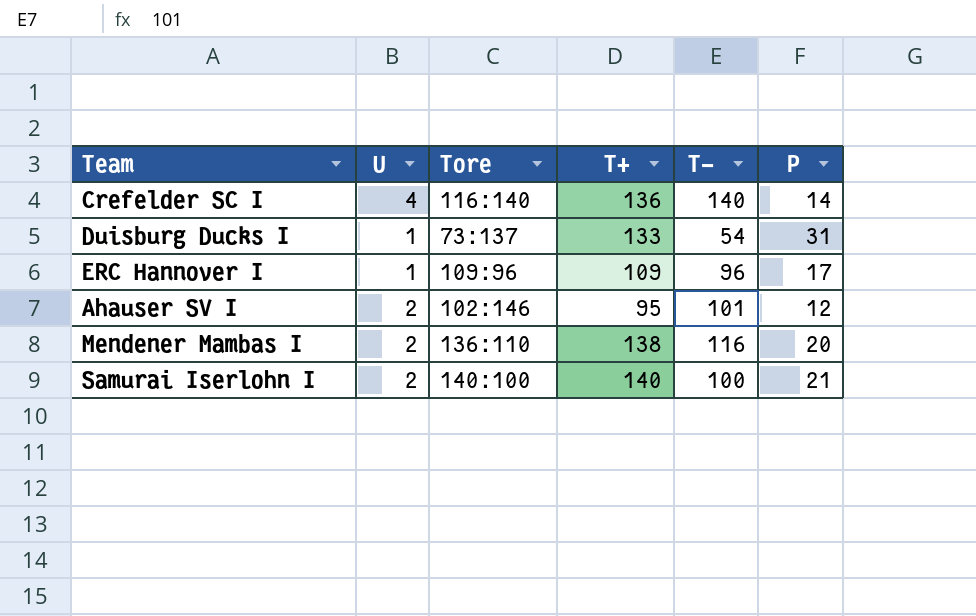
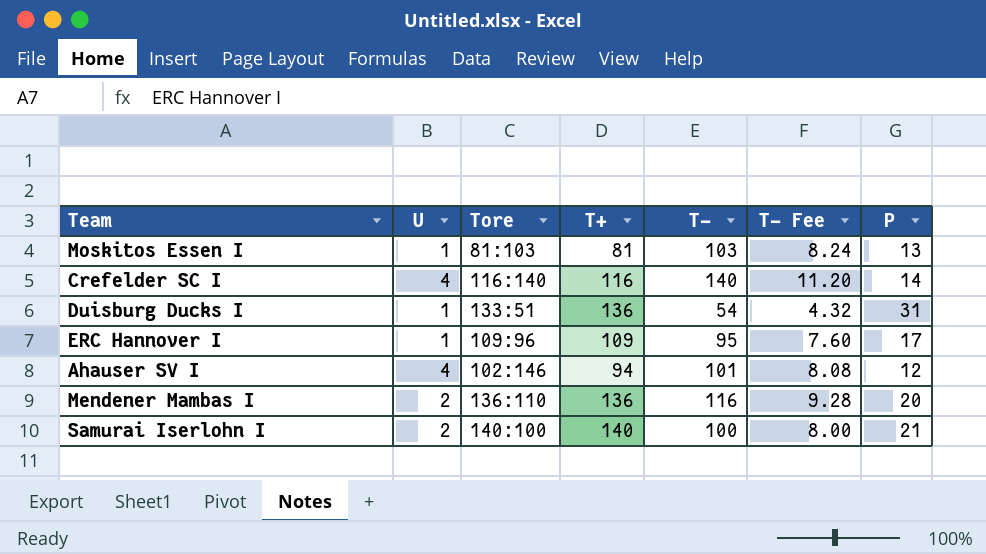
column T- Fee | formula: none -> [T-] * 0.08
row Moskitos Essen I: none -> 1 | 81:103 | 81 | 103 | 8.24 | 13
Crefelder SC I | T+: 136 -> 116
Duisburg Ducks I | Tore: 73:137 -> 133:51
Duisburg Ducks I | T+: 133 -> 136
ERC Hannover I | T-: 96 -> 95
Ahauser SV I | U: 2 -> 4
Ahauser SV I | T+: 95 -> 94
Mendener Mambas I | T+: 138 -> 136

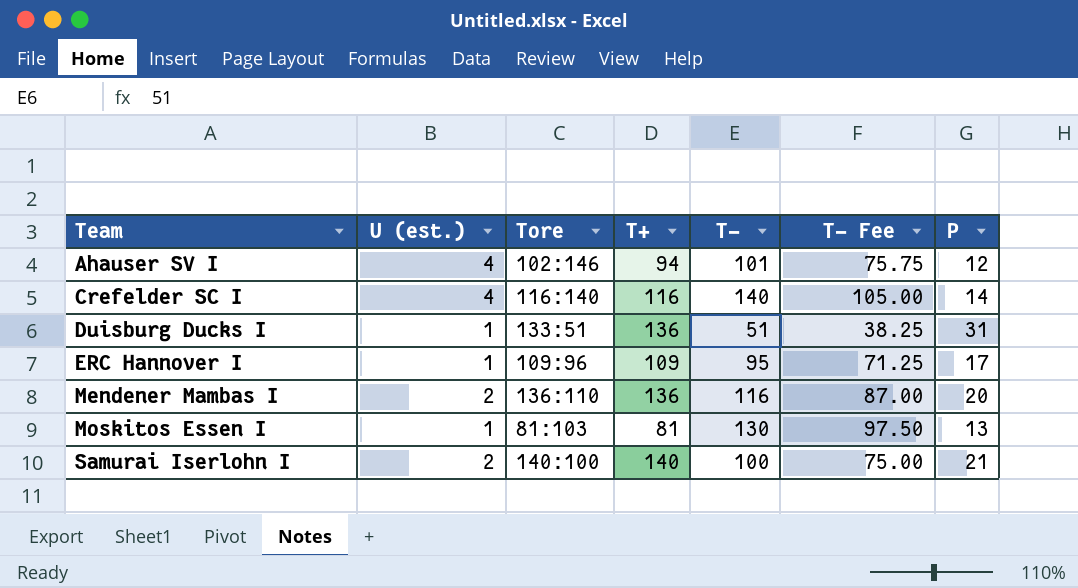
row order: none -> Team ascending
column name: U -> U (est.)
column T- Fee | formula: [T-] * 0.08 -> [T-] * 0.75
Duisburg Ducks I | T-: 54 -> 51
Moskitos Essen I | T-: 103 -> 130

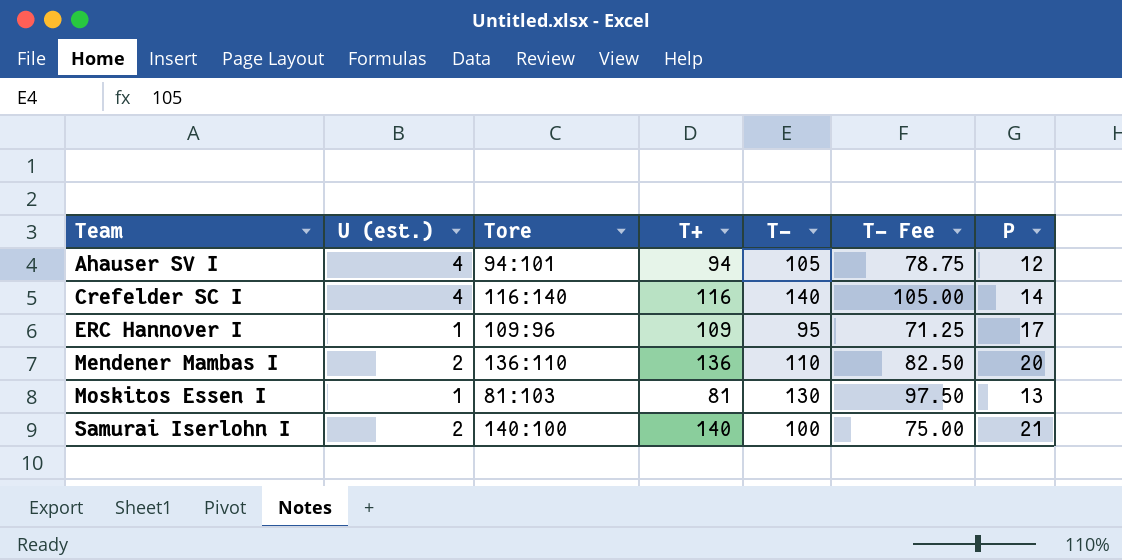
row Duisburg Ducks I: 1 | 133:51 | 136 | 51 | 38.25 | 31 -> none
Ahauser SV I | Tore: 102:146 -> 94:101
Ahauser SV I | T-: 101 -> 105
Ahauser SV I | T- Fee: 75.75 -> 78.75
Mendener Mambas I | T-: 116 -> 110
Mendener Mambas I | T- Fee: 87.00 -> 82.50

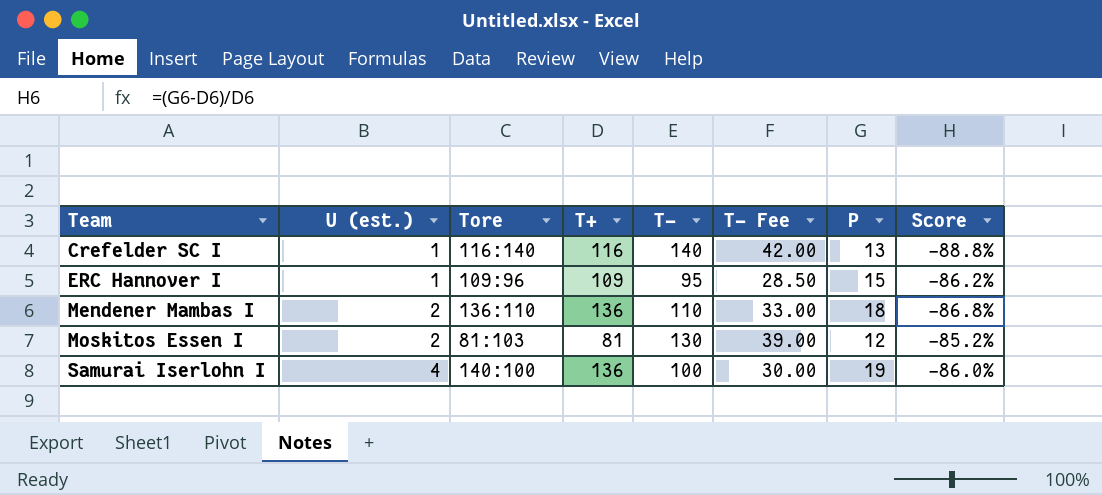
column T- Fee | formula: [T-] * 0.75 -> [T-] * 0.3
column Score | formula: none -> ([P] - [T+]) / [T+]
row Ahauser SV I: 4 | 94:101 | 94 | 105 | 78.75 | 12 -> none
Crefelder SC I | U (est.): 4 -> 1
Crefelder SC I | P: 14 -> 13
ERC Hannover I | P: 17 -> 15
Mendener Mambas I | P: 20 -> 18
Moskitos Essen I | U (est.): 1 -> 2
Moskitos Essen I | P: 13 -> 12
Samurai Iserlohn I | U (est.): 2 -> 4
Samurai Iserlohn I | T+: 140 -> 136
Samurai Iserlohn I | P: 21 -> 19

